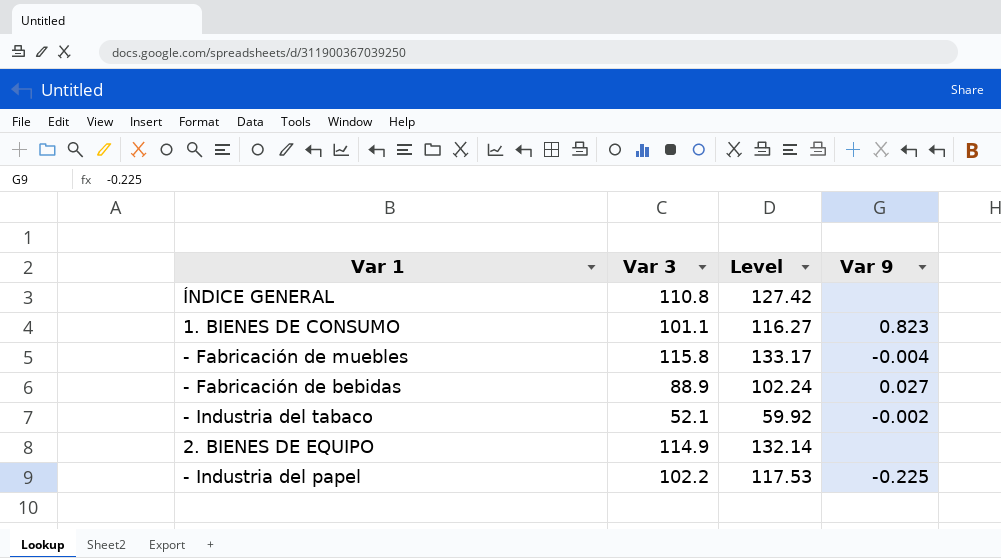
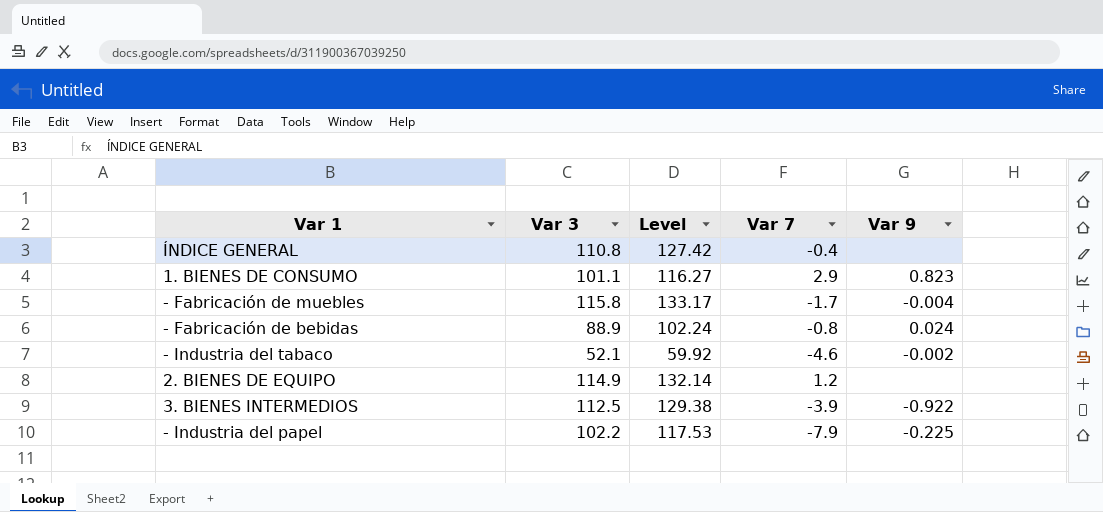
column Var 7 | position: none -> 4
- Fabricación de bebidas | Var 9: 0.027 -> 0.024
row 3. BIENES INTERMEDIOS: none -> 112.5 | 129.38 | -3.9 | -0.922

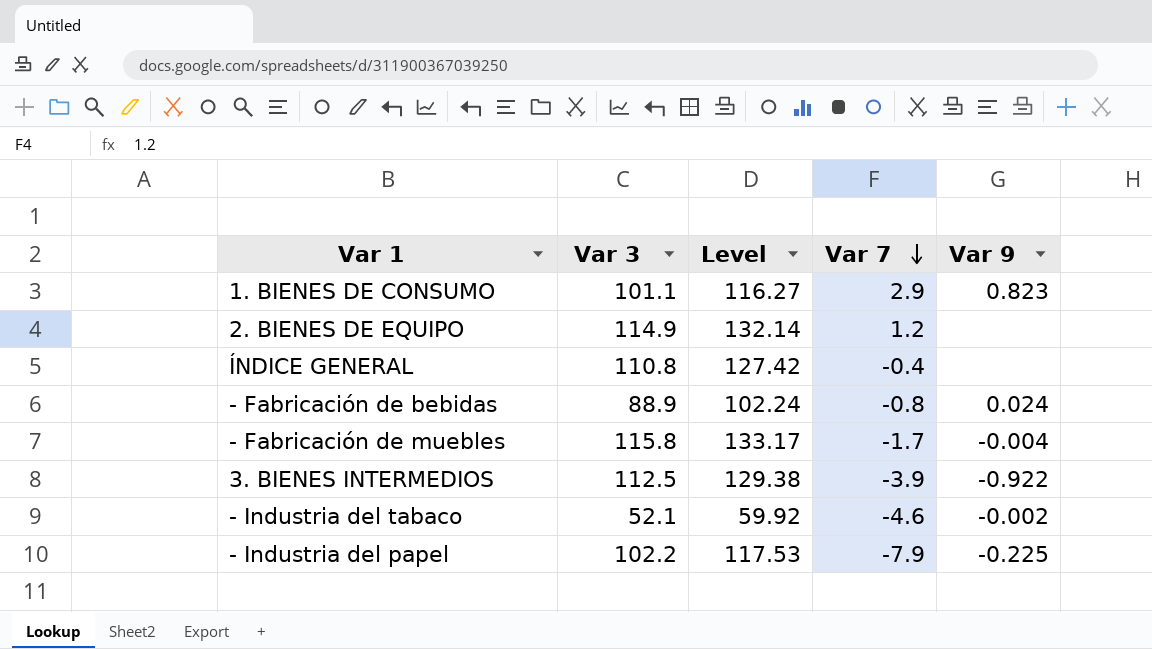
row order: none -> Var 7 descending

